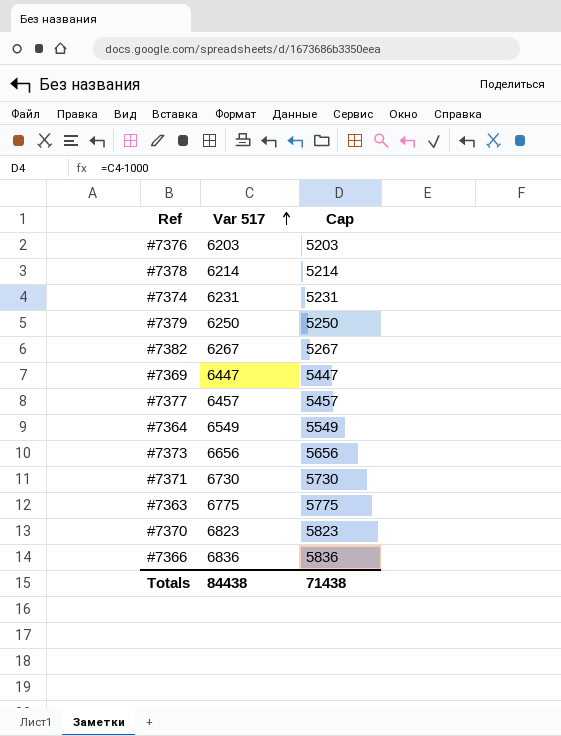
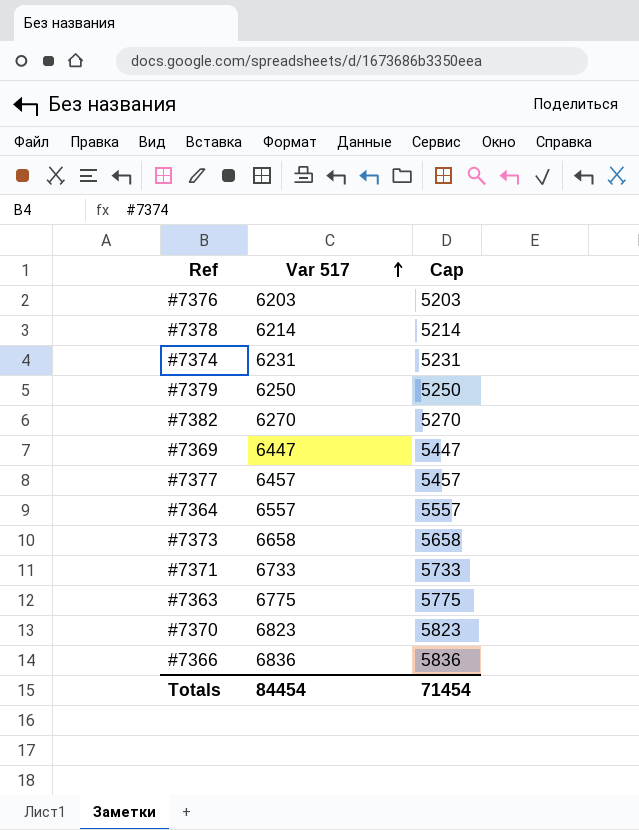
#7382 | Var 517: 6267 -> 6270
#7382 | Cap: 5267 -> 5270
#7364 | Var 517: 6549 -> 6557
#7364 | Cap: 5549 -> 5557
#7373 | Var 517: 6656 -> 6658
#7373 | Cap: 5656 -> 5658
#7371 | Var 517: 6730 -> 6733
#7371 | Cap: 5730 -> 5733
Totals | Var 517: 84438 -> 84454
Totals | Cap: 71438 -> 71454

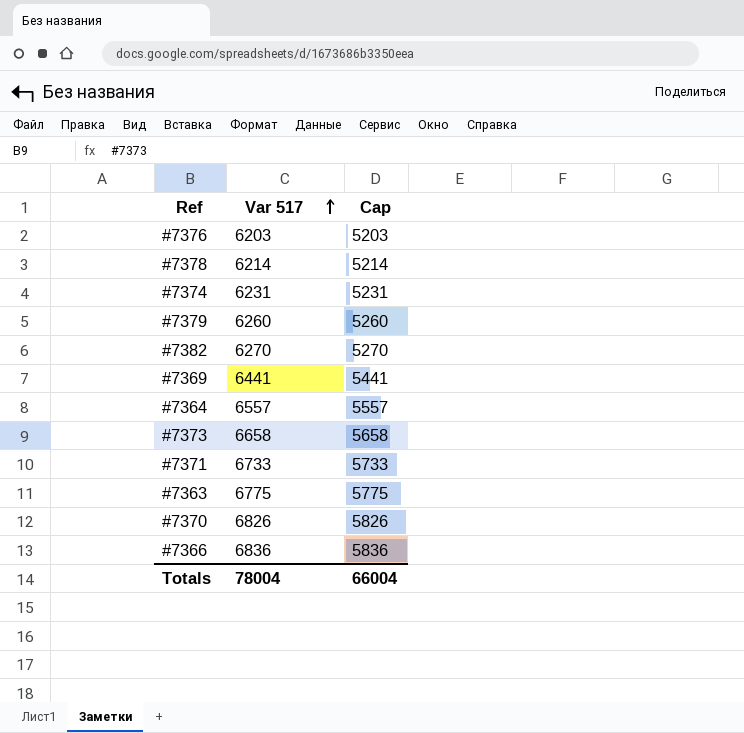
row #7377: 6457 | 5457 -> none
#7379 | Var 517: 6250 -> 6260
#7379 | Cap: 5250 -> 5260
#7369 | Var 517: 6447 -> 6441
#7369 | Cap: 5447 -> 5441
#7370 | Var 517: 6823 -> 6826
#7370 | Cap: 5823 -> 5826
Totals | Var 517: 84454 -> 78004
Totals | Cap: 71454 -> 66004

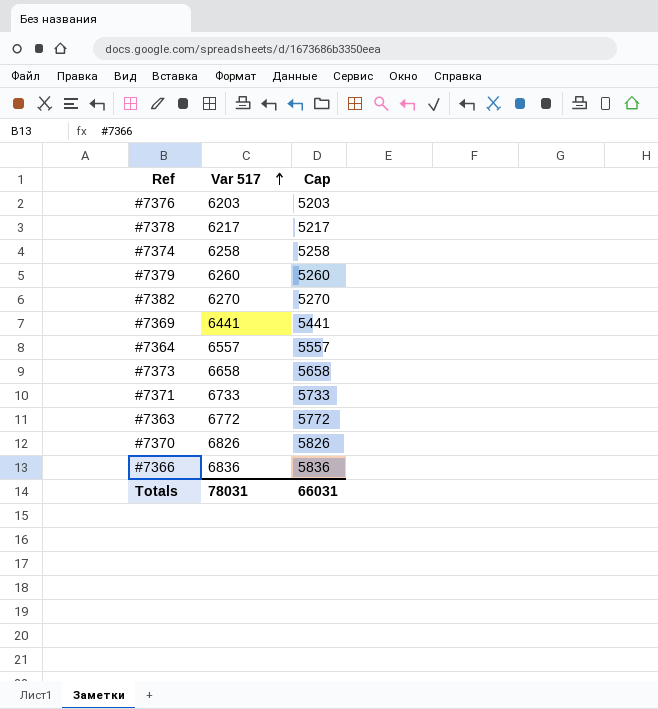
#7378 | Var 517: 6214 -> 6217
#7378 | Cap: 5214 -> 5217
#7374 | Var 517: 6231 -> 6258
#7374 | Cap: 5231 -> 5258
#7363 | Var 517: 6775 -> 6772
#7363 | Cap: 5775 -> 5772
Totals | Var 517: 78004 -> 78031
Totals | Cap: 66004 -> 66031

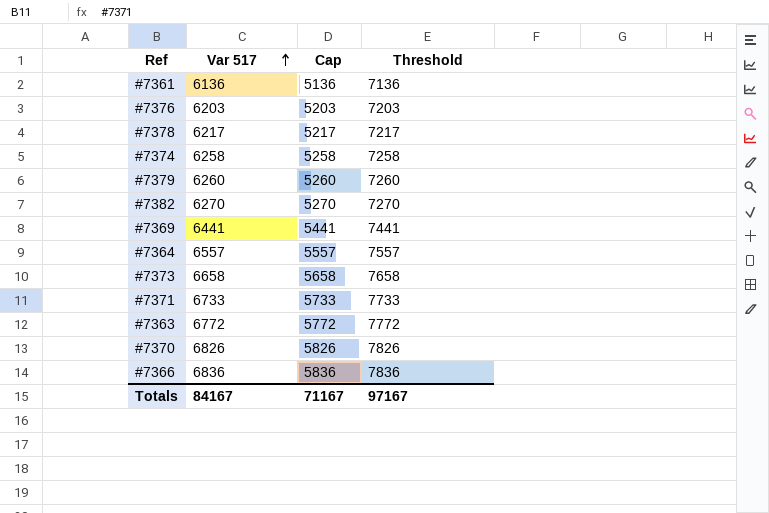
column Threshold | formula: none -> [Var 517] + 1000
row #7361: none -> 6136 | 5136 | 7136
Totals | Var 517: 78031 -> 84167
Totals | Cap: 66031 -> 71167

